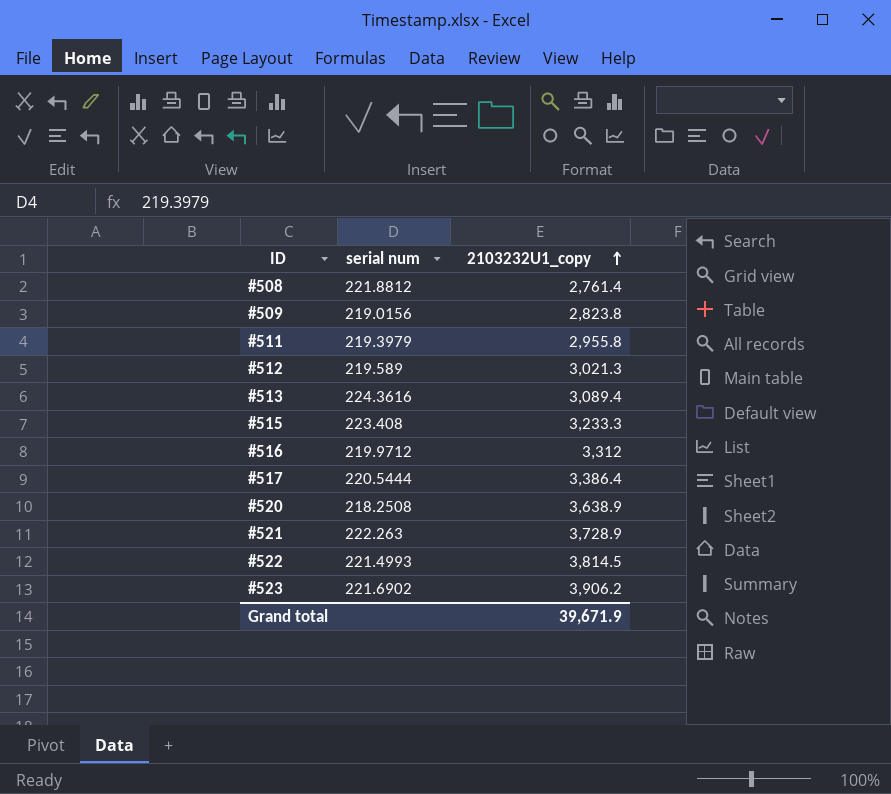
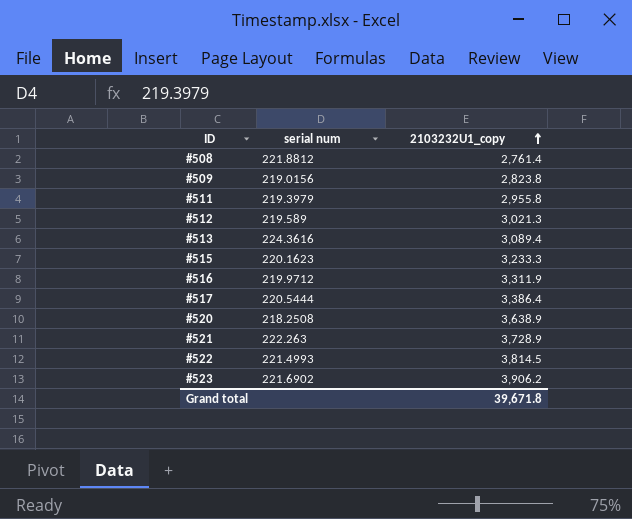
#515 | serial num: 223.408 -> 220.1623
#516 | 2103232U1_copy: 3,312 -> 3,311.9
Grand total | 2103232U1_copy: 39,671.9 -> 39,671.8

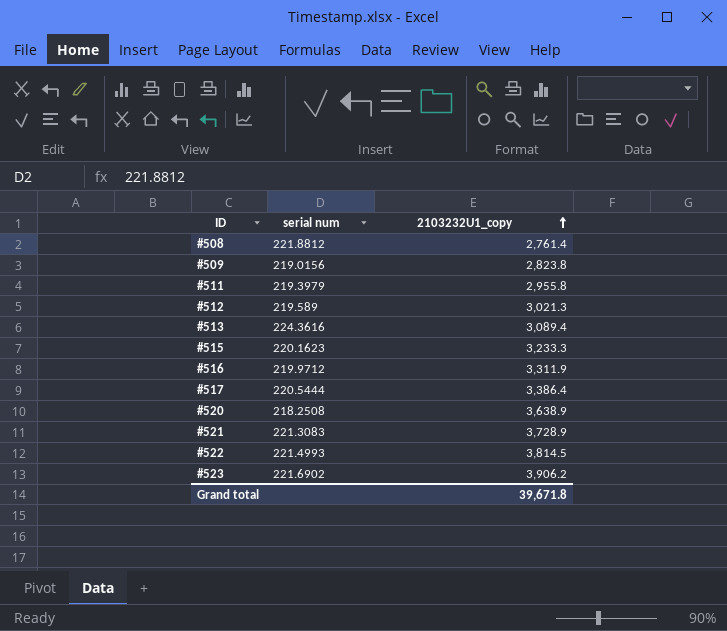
#521 | serial num: 222.263 -> 221.3083

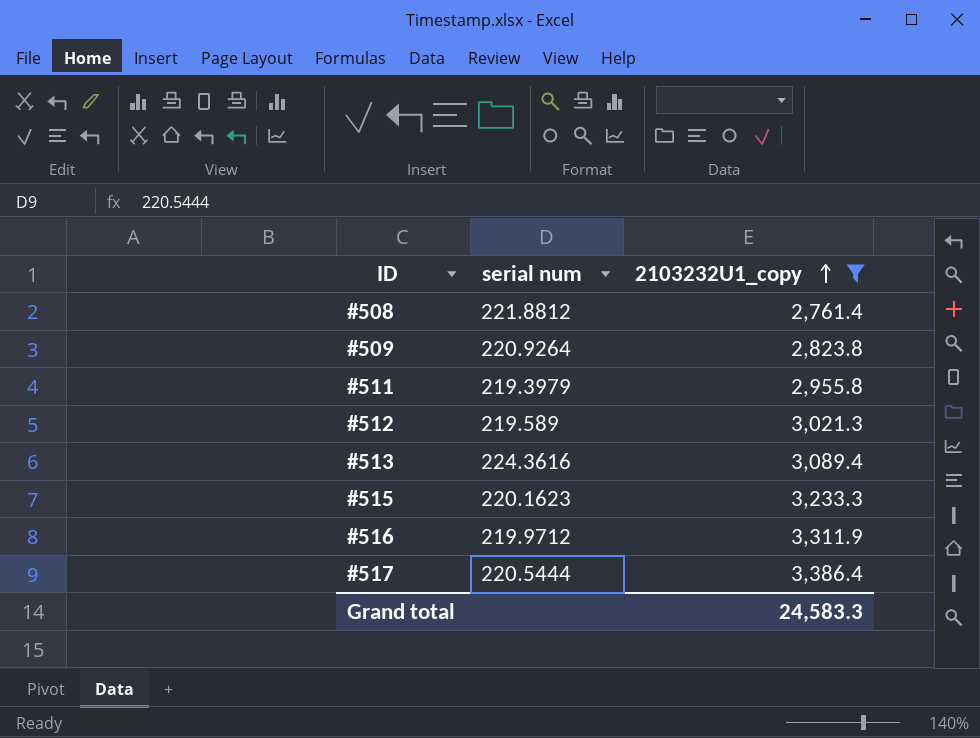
filter: none -> 2103232U1_copy <= 3,386.4
#509 | serial num: 219.0156 -> 220.9264
Grand total | 2103232U1_copy: 39,671.8 -> 24,583.3

